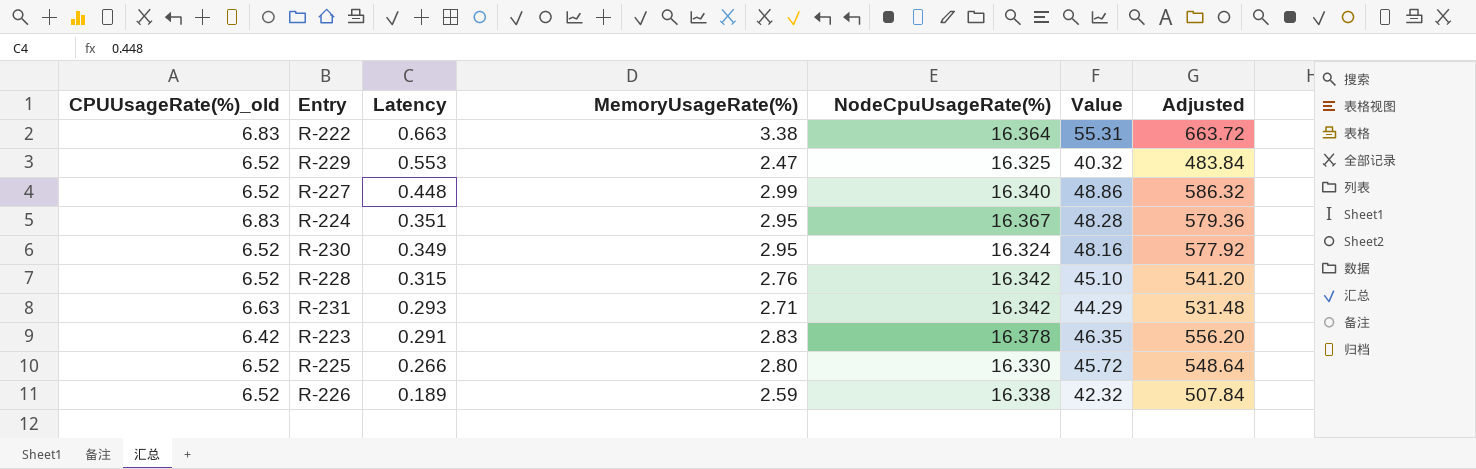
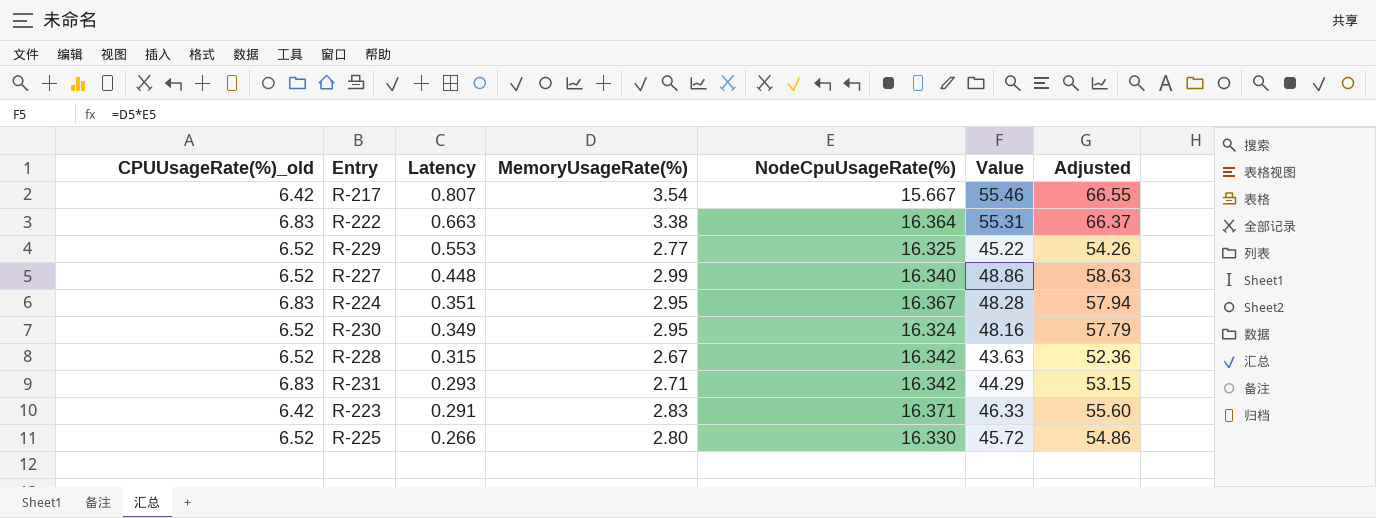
column Adjusted | formula: [Value] * 12 -> [Value] * 1.2
row R-226: 6.52 | 0.189 | 2.59 | 16.338 | 42.32 | 507.84 -> none
row R-217: none -> 6.42 | 0.807 | 3.54 | 15.667 | 55.46 | 66.55
R-229 | MemoryUsageRate(%): 2.47 -> 2.77
R-229 | Value: 40.32 -> 45.22
R-228 | MemoryUsageRate(%): 2.76 -> 2.67
R-228 | Value: 45.10 -> 43.63
R-231 | CPUUsageRate(%)_old: 6.63 -> 6.83
R-223 | NodeCpuUsageRate(%): 16.378 -> 16.371
R-223 | Value: 46.35 -> 46.33

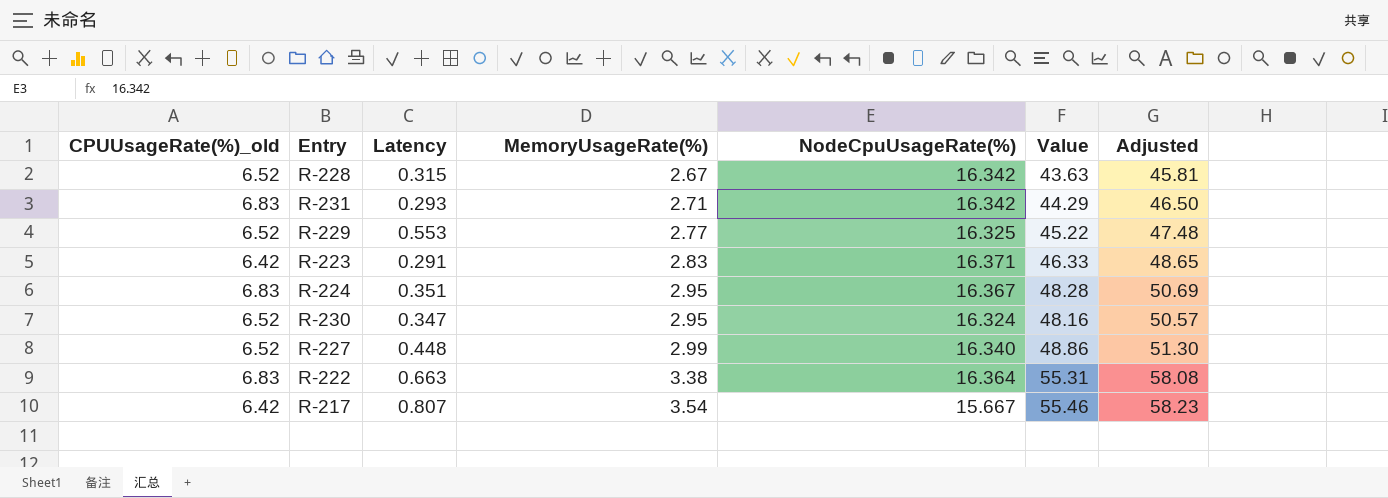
row order: Latency descending -> MemoryUsageRate(%) ascending
column Adjusted | formula: [Value] * 1.2 -> [Value] * 1.05
row R-225: 6.52 | 0.266 | 2.80 | 16.330 | 45.72 | 54.86 -> none
R-230 | Latency: 0.349 -> 0.347

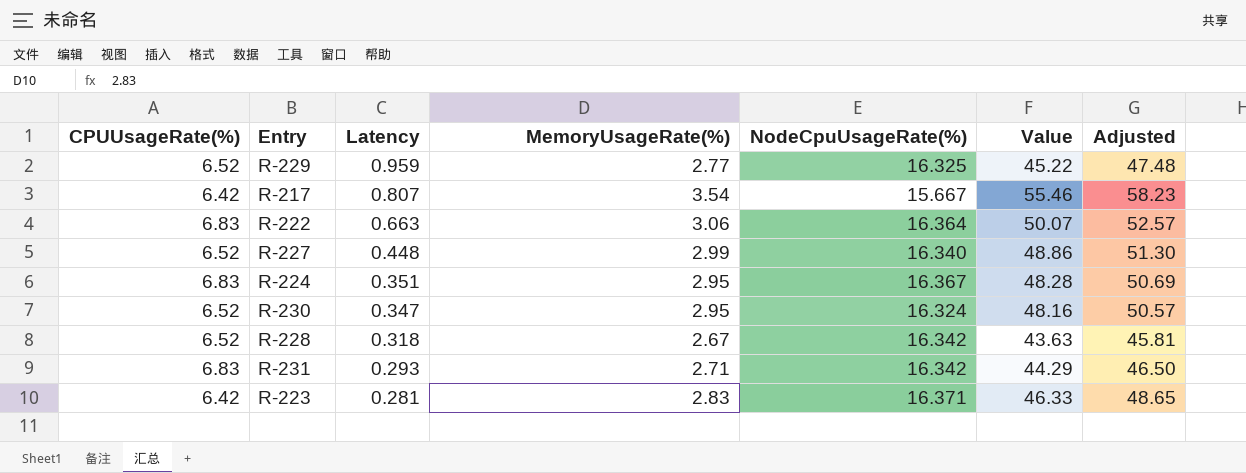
row order: MemoryUsageRate(%) ascending -> Latency descending
column name: CPUUsageRate(%)_old -> CPUUsageRate(%)
R-229 | Latency: 0.553 -> 0.959
R-222 | MemoryUsageRate(%): 3.38 -> 3.06
R-222 | Value: 55.31 -> 50.07
R-222 | Adjusted: 58.08 -> 52.57
R-228 | Latency: 0.315 -> 0.318
R-223 | Latency: 0.291 -> 0.281

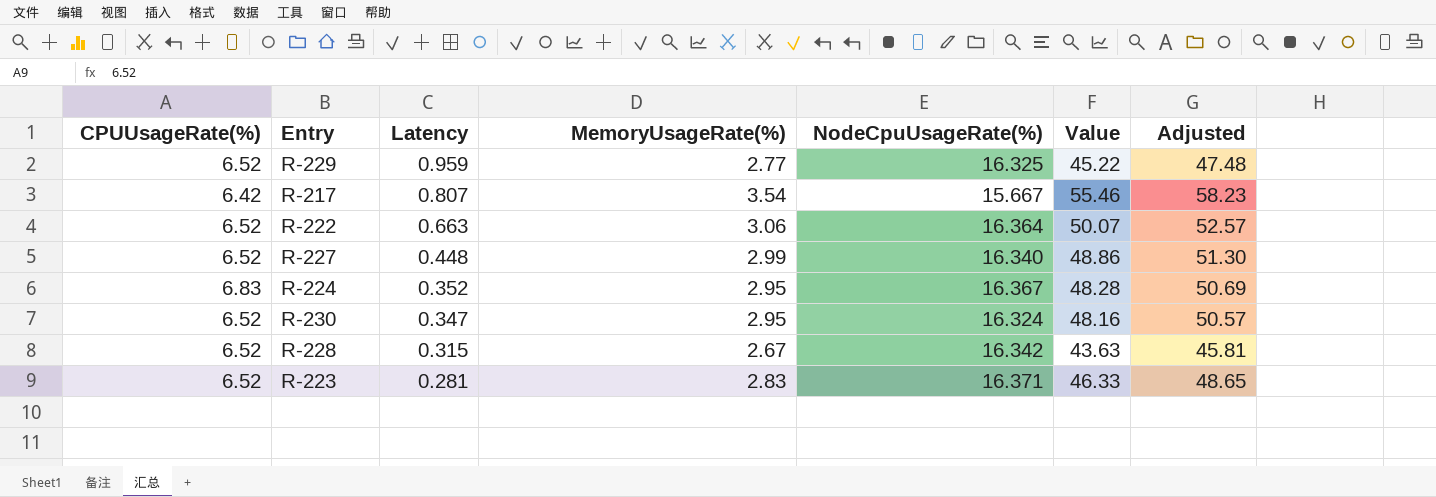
row R-231: 6.83 | 0.293 | 2.71 | 16.342 | 44.29 | 46.50 -> none
R-222 | CPUUsageRate(%): 6.83 -> 6.52
R-224 | Latency: 0.351 -> 0.352
R-228 | Latency: 0.318 -> 0.315
R-223 | CPUUsageRate(%): 6.42 -> 6.52

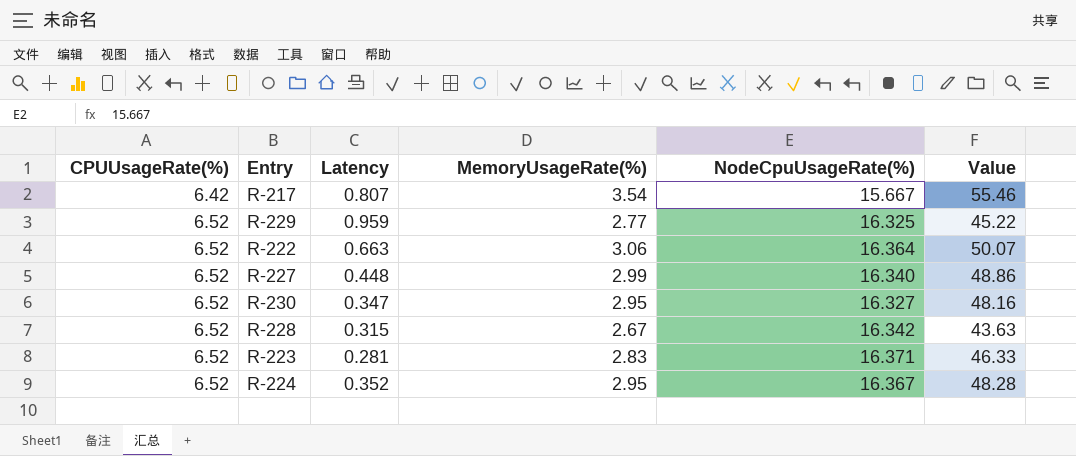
row order: Latency descending -> CPUUsageRate(%) ascending
column Adjusted | formula: [Value] * 1.05 -> none
R-230 | NodeCpuUsageRate(%): 16.324 -> 16.327
R-224 | CPUUsageRate(%): 6.83 -> 6.52

